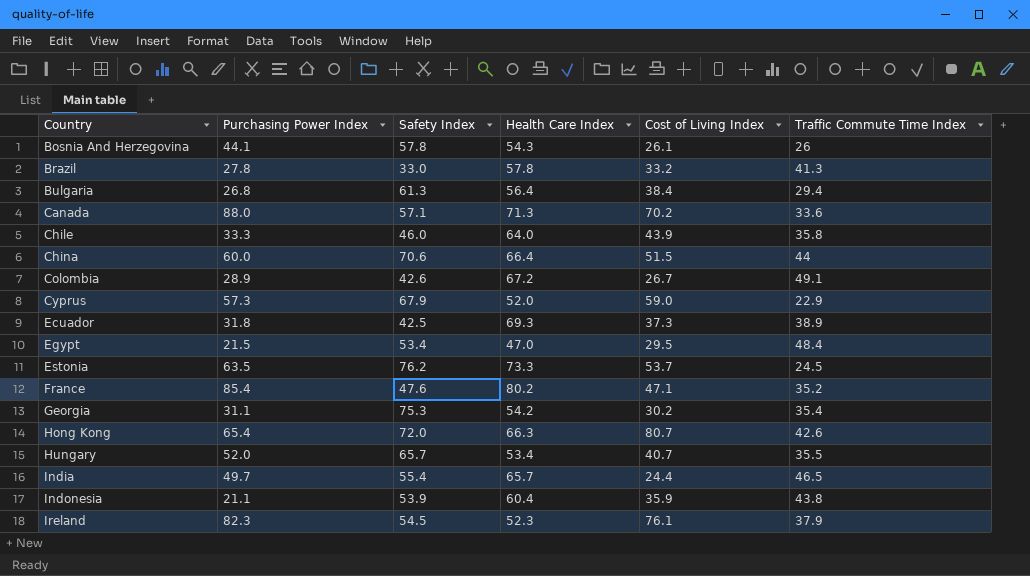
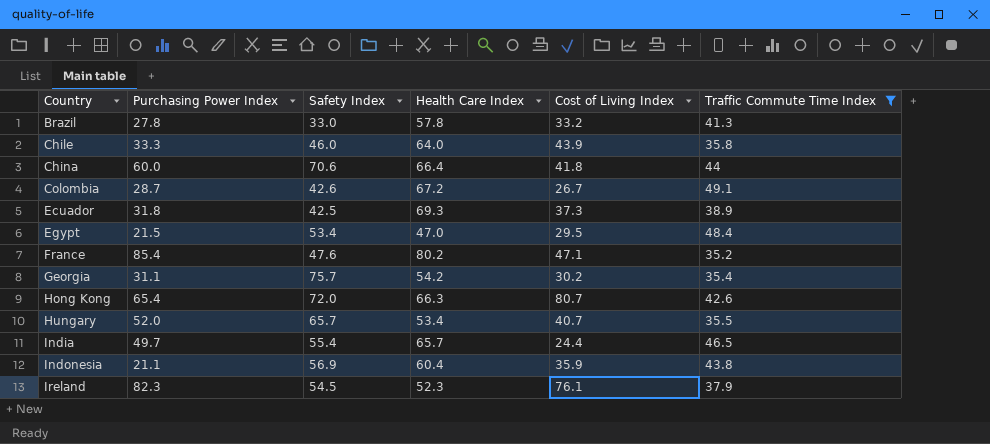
filter: none -> Traffic Commute Time Index >= 35.2
China | Cost of Living Index: 51.5 -> 41.8
Colombia | Purchasing Power Index: 28.9 -> 28.7
Georgia | Safety Index: 75.3 -> 75.7
Indonesia | Safety Index: 53.9 -> 56.9

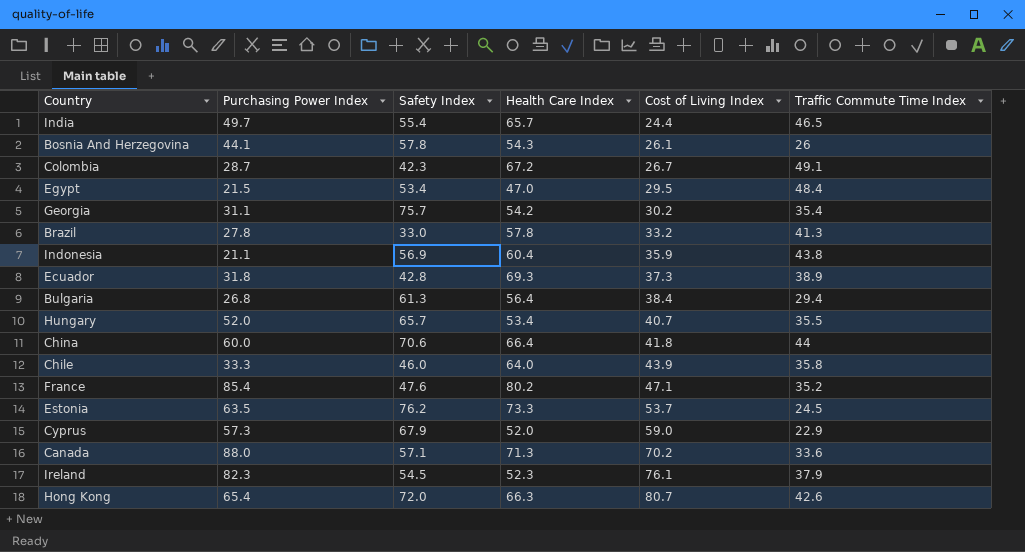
filter: Traffic Commute Time Index >= 35.2 -> none
row order: Country ascending -> Cost of Living Index ascending
Colombia | Safety Index: 42.6 -> 42.3
Ecuador | Safety Index: 42.5 -> 42.8

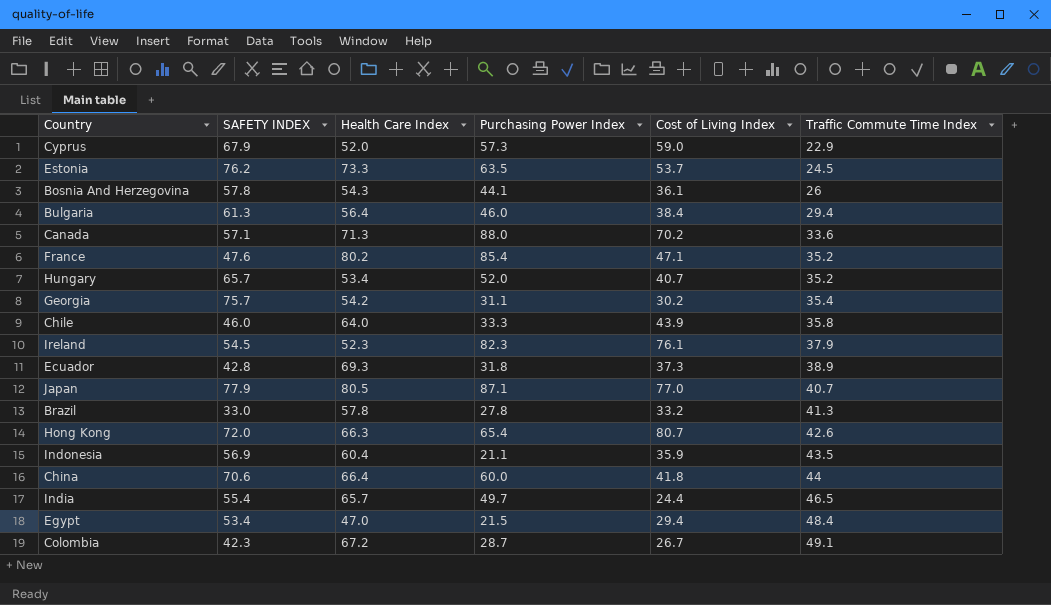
row order: Cost of Living Index ascending -> Traffic Commute Time Index ascending
column name: Safety Index -> SAFETY INDEX
column Purchasing Power Index | position: 2 -> 4
Bosnia And Herzegovina | Cost of Living Index: 26.1 -> 36.1
Bulgaria | Purchasing Power Index: 26.8 -> 46.0
Hungary | Traffic Commute Time Index: 35.5 -> 35.2
row Japan: none -> 77.9 | 80.5 | 87.1 | 77.0 | 40.7
Indonesia | Traffic Commute Time Index: 43.8 -> 43.5
Egypt | Cost of Living Index: 29.5 -> 29.4

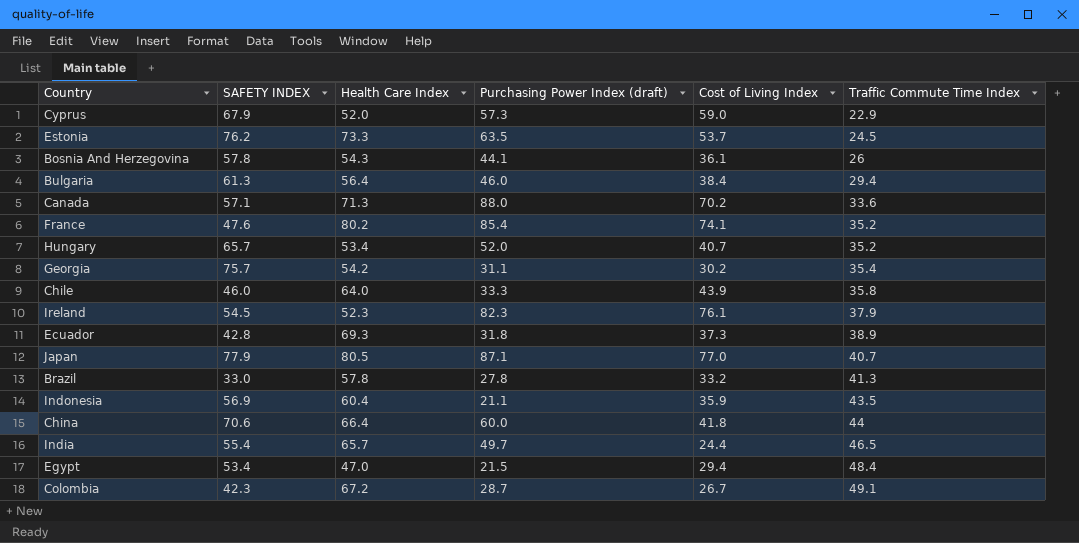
column name: Purchasing Power Index -> Purchasing Power Index (draft)
row Hong Kong: 72.0 | 66.3 | 65.4 | 80.7 | 42.6 -> none
France | Cost of Living Index: 47.1 -> 74.1

